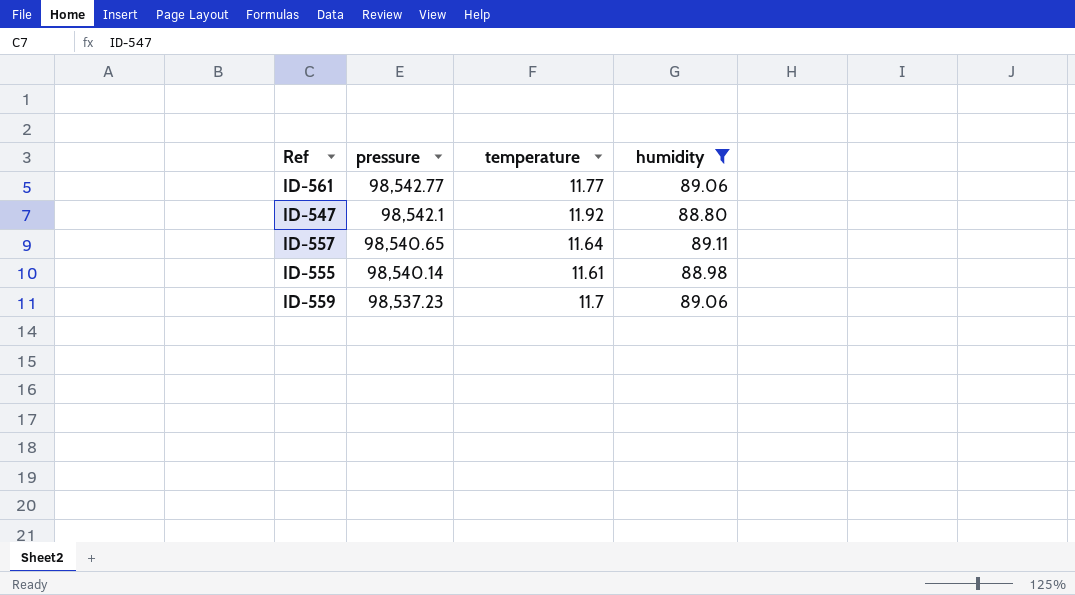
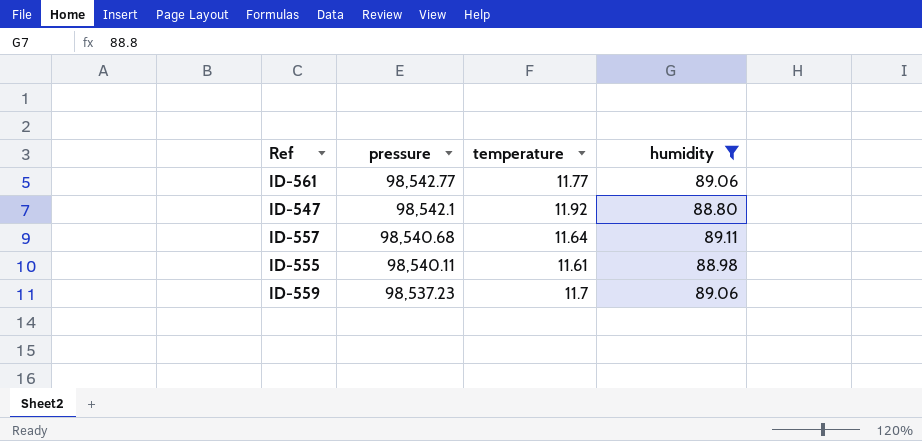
ID-557 | pressure: 98,540.65 -> 98,540.68
ID-555 | pressure: 98,540.14 -> 98,540.11

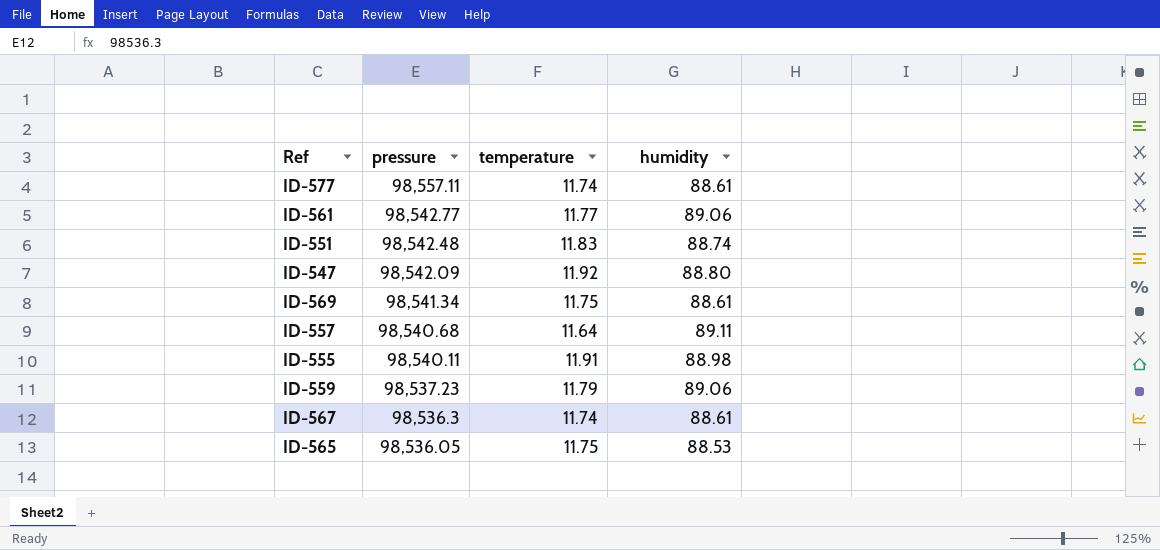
filter: humidity >= 88.80 -> none
ID-547 | pressure: 98,542.1 -> 98,542.09
ID-555 | temperature: 11.61 -> 11.91
ID-559 | temperature: 11.7 -> 11.79

